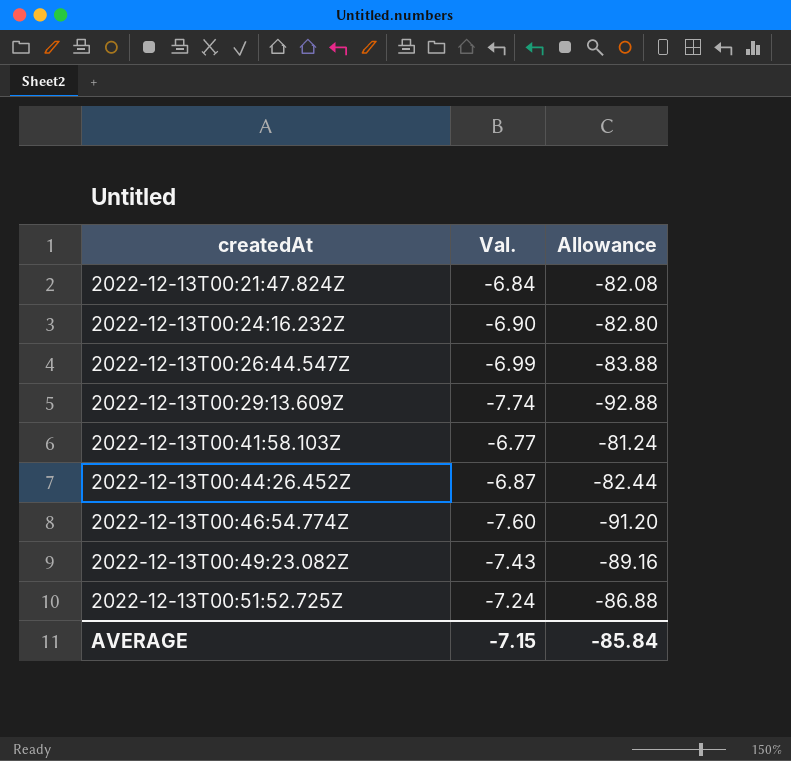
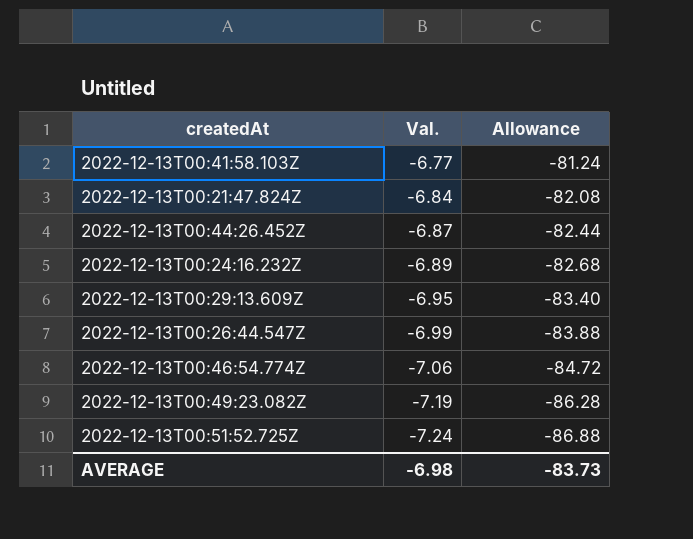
row order: createdAt ascending -> Val. descending
2022-12-13T00:24:16.232Z | Val.: -6.90 -> -6.89
2022-12-13T00:24:16.232Z | Allowance: -82.80 -> -82.68
2022-12-13T00:29:13.609Z | Val.: -7.74 -> -6.95
2022-12-13T00:29:13.609Z | Allowance: -92.88 -> -83.40
2022-12-13T00:46:54.774Z | Val.: -7.60 -> -7.06
2022-12-13T00:46:54.774Z | Allowance: -91.20 -> -84.72
2022-12-13T00:49:23.082Z | Val.: -7.43 -> -7.19
2022-12-13T00:49:23.082Z | Allowance: -89.16 -> -86.28
AVERAGE | Val.: -7.15 -> -6.98
AVERAGE | Allowance: -85.84 -> -83.73

